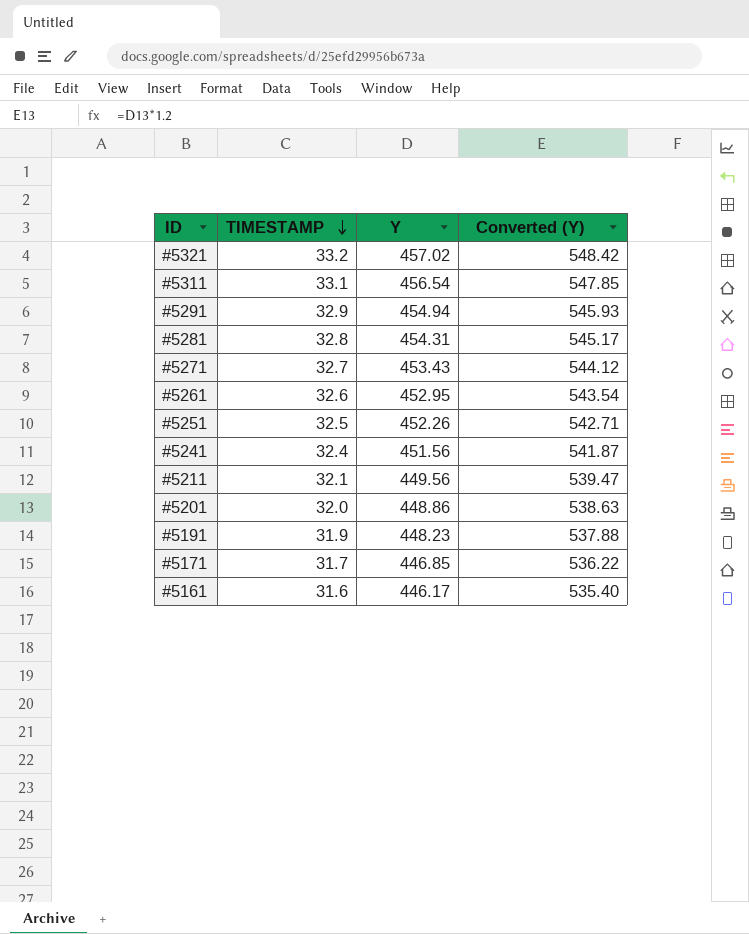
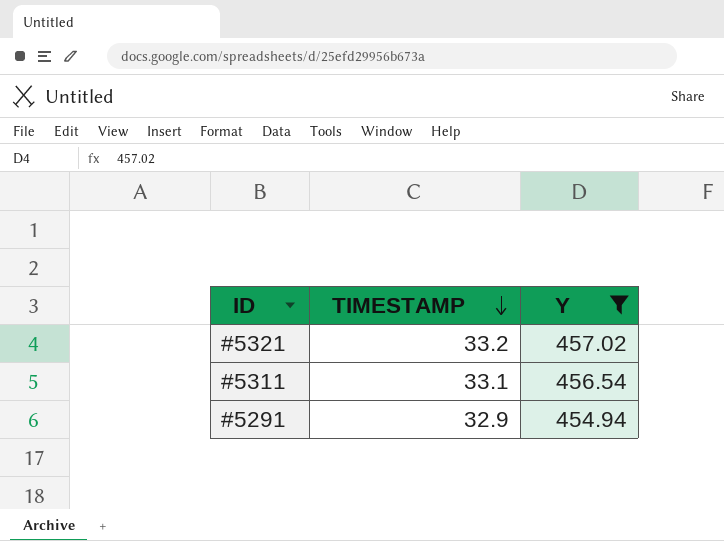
filter: none -> Y >= 454.94
column Converted (Y) | formula: [Y] * 1.2 -> none

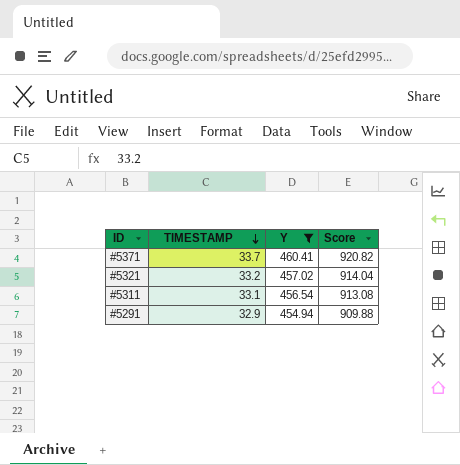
column Score | formula: none -> [Y] * 2
row #5371: none -> 33.7 | 460.41 | 920.82

